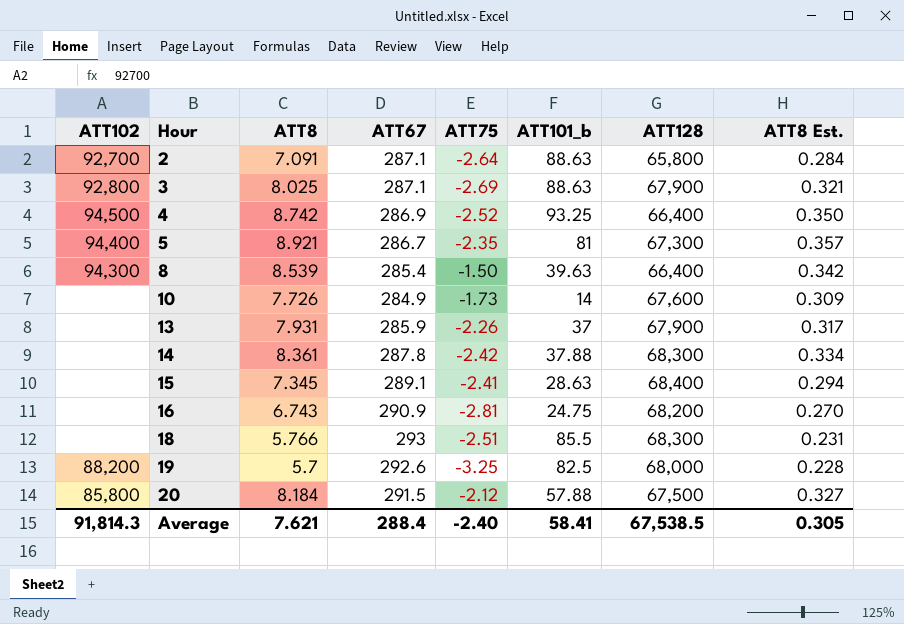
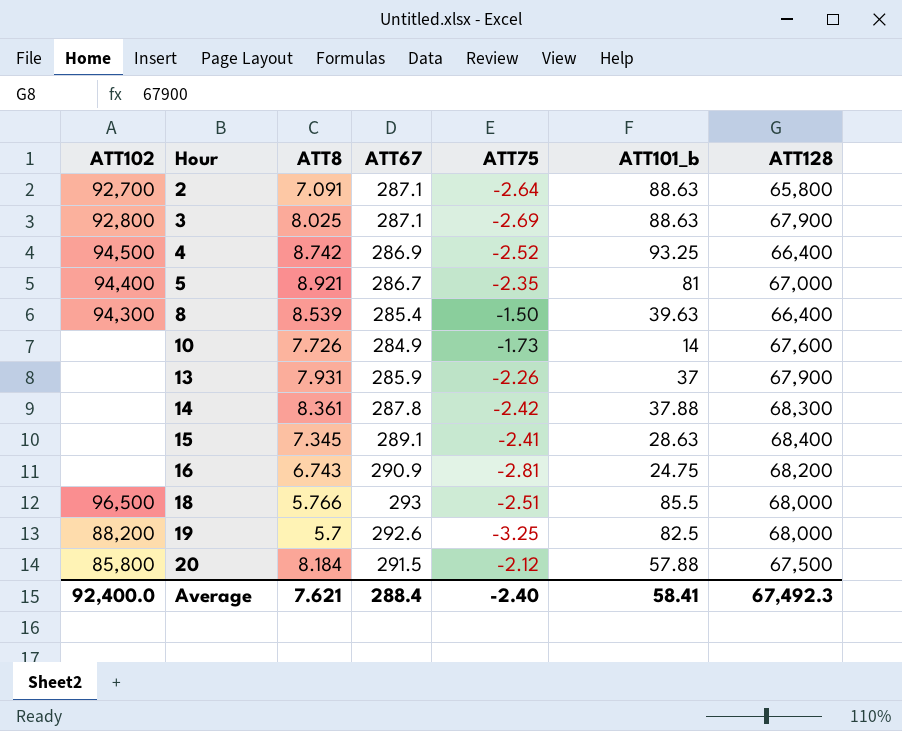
column ATT8 Est. | formula: [ATT8] * 0.04 -> none
5 | ATT128: 67,300 -> 67,000
18 | ATT102: none -> 96,500
18 | ATT128: 68,300 -> 68,000
Average | ATT102: 91,814.3 -> 92,400.0
Average | ATT128: 67,538.5 -> 67,492.3

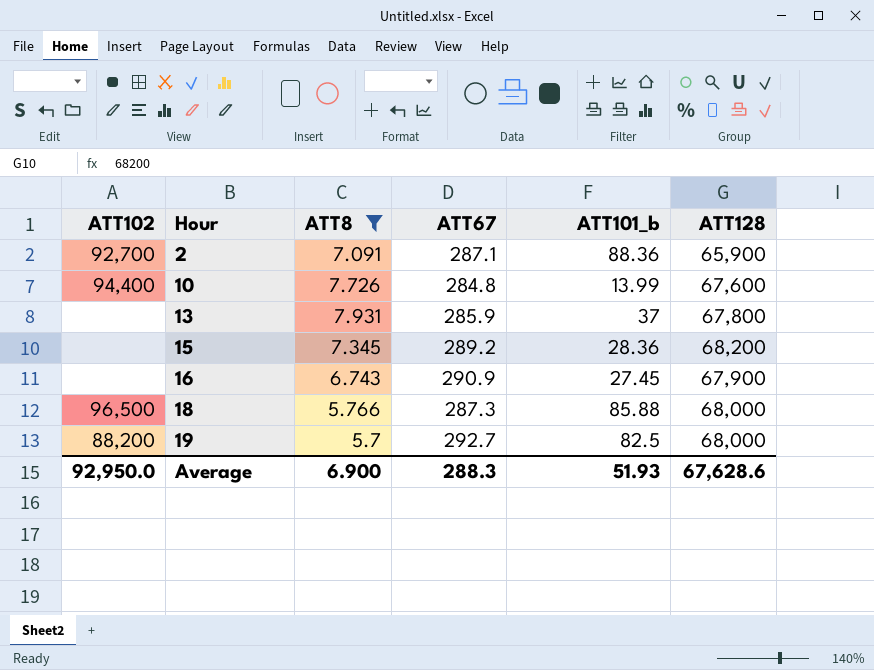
filter: none -> ATT8 <= 7.931
column ATT75 | position: 5 -> none
2 | ATT101_b: 88.63 -> 88.36
2 | ATT128: 65,800 -> 65,900
10 | ATT102: none -> 94,400
10 | ATT67: 284.9 -> 284.8
10 | ATT101_b: 14 -> 13.99
13 | ATT128: 67,900 -> 67,800
15 | ATT67: 289.1 -> 289.2
15 | ATT101_b: 28.63 -> 28.36
15 | ATT128: 68,400 -> 68,200
16 | ATT101_b: 24.75 -> 27.45
16 | ATT128: 68,200 -> 67,900
18 | ATT67: 293 -> 287.3
18 | ATT101_b: 85.5 -> 85.88
19 | ATT67: 292.6 -> 292.7
Average | ATT102: 92,400.0 -> 92,950.0
Average | ATT8: 7.621 -> 6.900
Average | ATT67: 288.4 -> 288.3
Average | ATT101_b: 58.41 -> 51.93
Average | ATT128: 67,492.3 -> 67,628.6

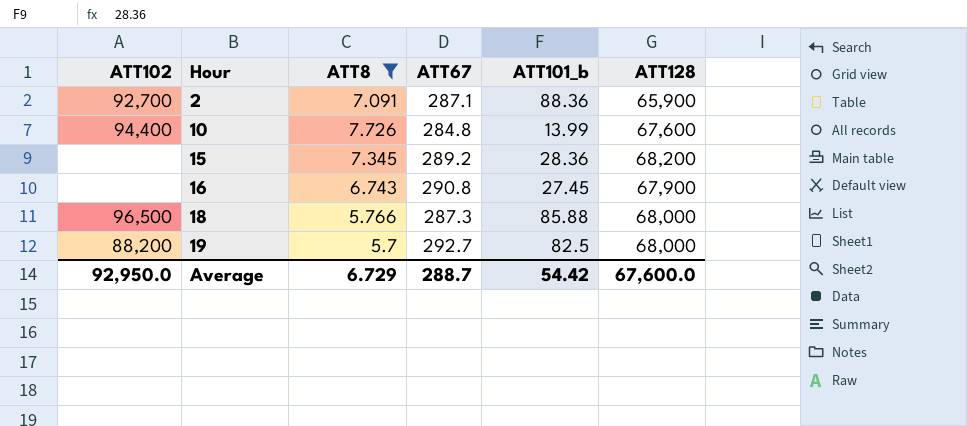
row 13: none | 7.931 | 285.9 | 37 | 67,800 -> none
16 | ATT67: 290.9 -> 290.8
Average | ATT8: 6.900 -> 6.729
Average | ATT67: 288.3 -> 288.7
Average | ATT101_b: 51.93 -> 54.42
Average | ATT128: 67,628.6 -> 67,600.0

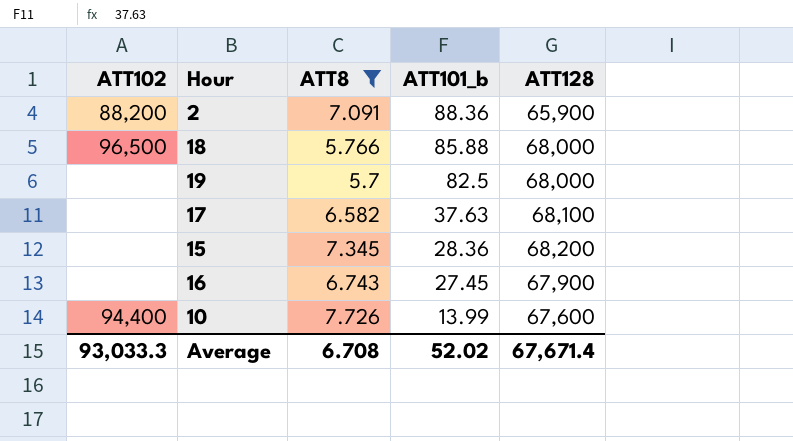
row order: Hour ascending -> ATT101_b descending
column ATT67 | position: 4 -> none
2 | ATT102: 92,700 -> 88,200
19 | ATT102: 88,200 -> none
row 17: none -> none | 6.582 | 37.63 | 68,100
Average | ATT102: 92,950.0 -> 93,033.3
Average | ATT8: 6.729 -> 6.708
Average | ATT101_b: 54.42 -> 52.02
Average | ATT128: 67,600.0 -> 67,671.4

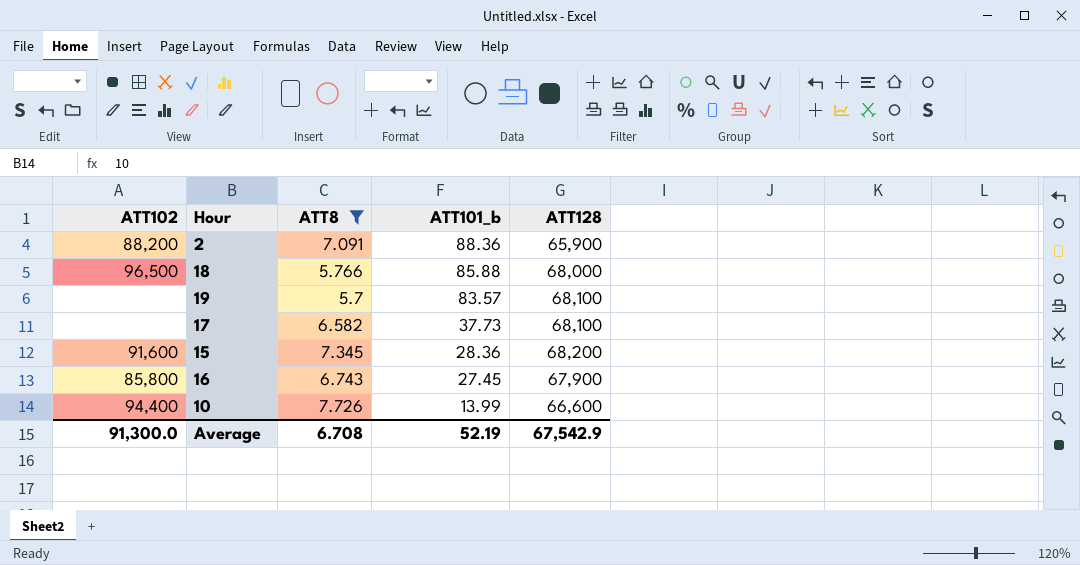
19 | ATT101_b: 82.5 -> 83.57
19 | ATT128: 68,000 -> 68,100
17 | ATT101_b: 37.63 -> 37.73
15 | ATT102: none -> 91,600
16 | ATT102: none -> 85,800
10 | ATT128: 67,600 -> 66,600
Average | ATT102: 93,033.3 -> 91,300.0
Average | ATT101_b: 52.02 -> 52.19
Average | ATT128: 67,671.4 -> 67,542.9

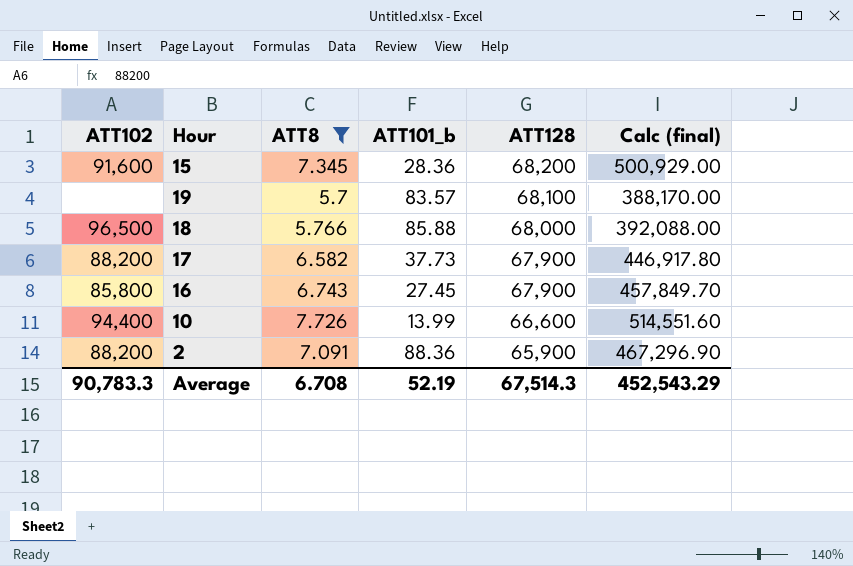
row order: ATT101_b descending -> ATT128 descending
column Calc (final) | formula: none -> [ATT8] * [ATT128]
17 | ATT102: none -> 88,200
17 | ATT128: 68,100 -> 67,900
Average | ATT102: 91,300.0 -> 90,783.3
Average | ATT128: 67,542.9 -> 67,514.3

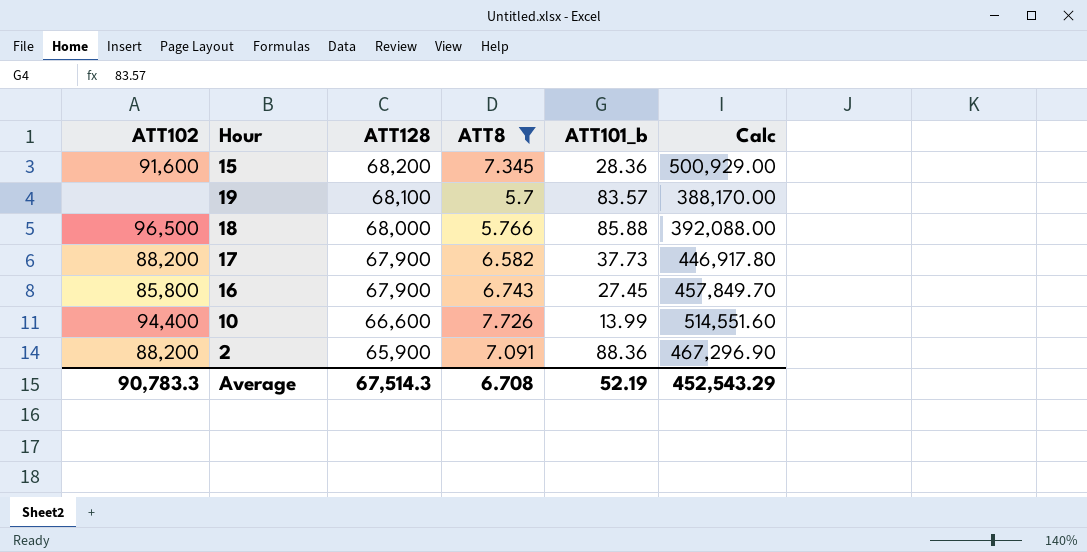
column ATT128 | position: 5 -> 3
column name: Calc (final) -> Calc

